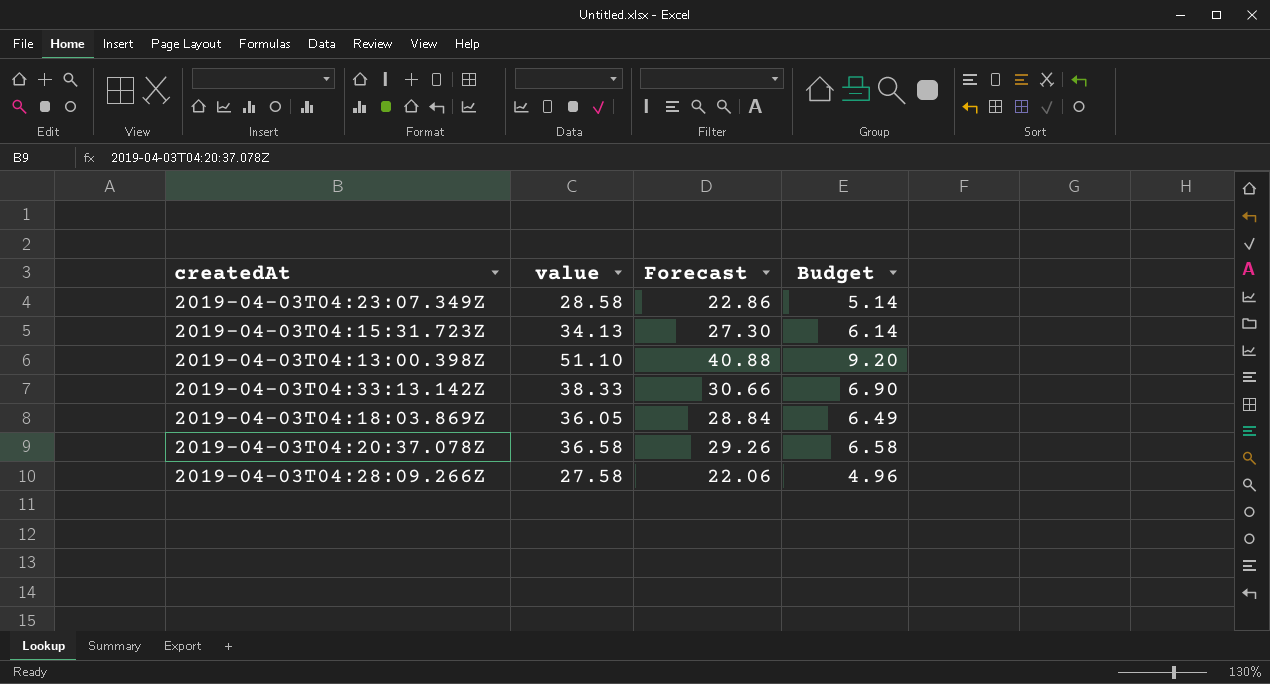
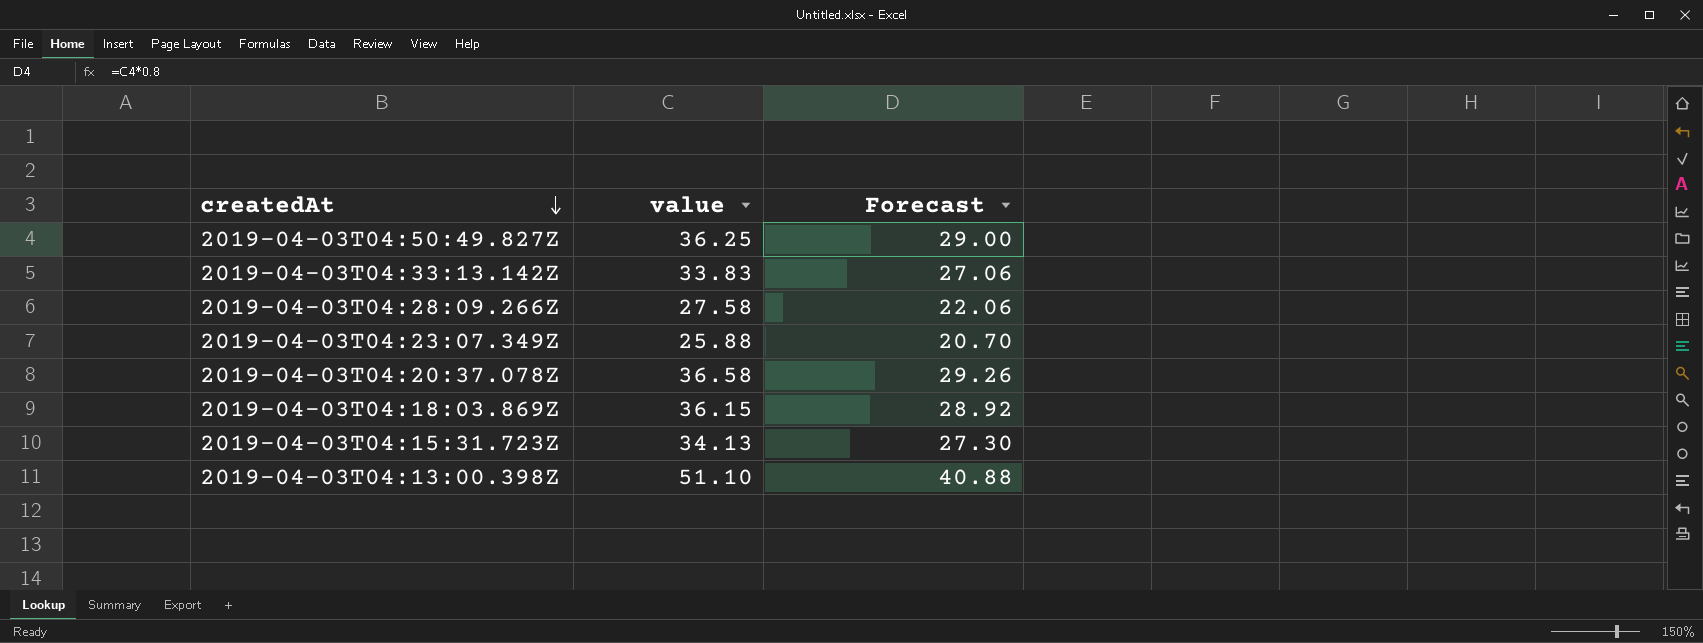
row order: none -> createdAt descending
column Budget | formula: [value] * 0.18 -> none
row 2019-04-03T04:50:49.827Z: none -> 36.25 | 29.00
2019-04-03T04:33:13.142Z | value: 38.33 -> 33.83
2019-04-03T04:33:13.142Z | Forecast: 30.66 -> 27.06
2019-04-03T04:23:07.349Z | value: 28.58 -> 25.88
2019-04-03T04:23:07.349Z | Forecast: 22.86 -> 20.70
2019-04-03T04:18:03.869Z | value: 36.05 -> 36.15
2019-04-03T04:18:03.869Z | Forecast: 28.84 -> 28.92

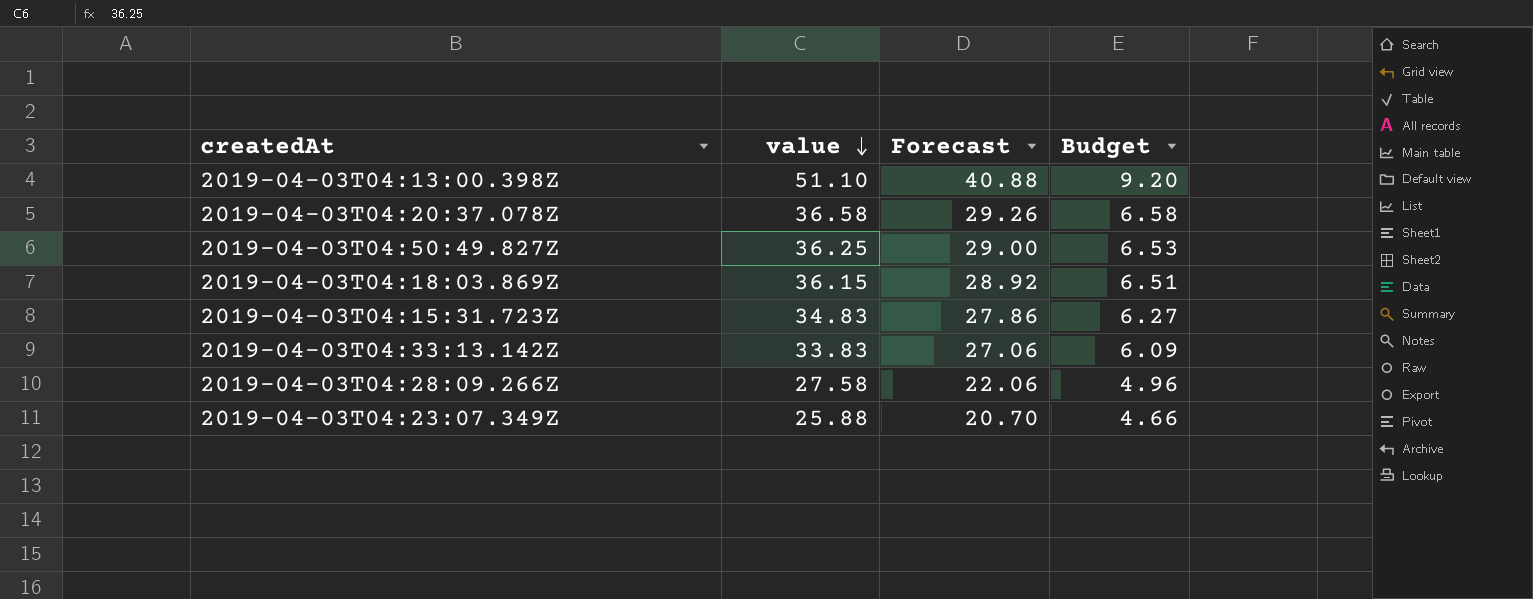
row order: createdAt descending -> value descending
column Budget | formula: none -> [value] * 0.18
2019-04-03T04:15:31.723Z | value: 34.13 -> 34.83
2019-04-03T04:15:31.723Z | Forecast: 27.30 -> 27.86

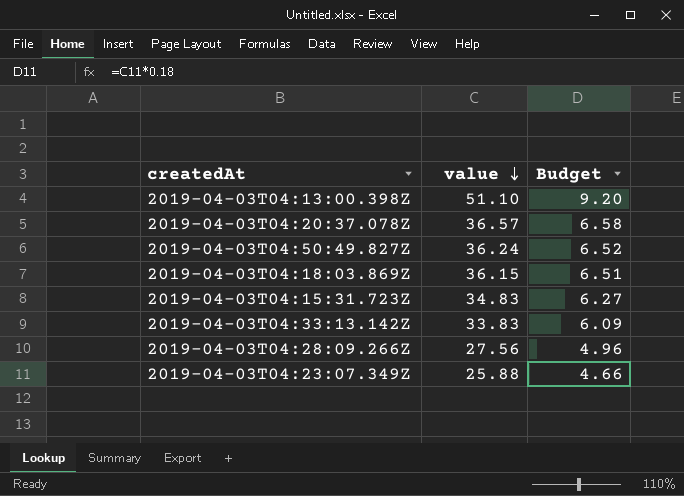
column Forecast | formula: [value] * 0.8 -> none
2019-04-03T04:20:37.078Z | value: 36.58 -> 36.57
2019-04-03T04:50:49.827Z | value: 36.25 -> 36.24
2019-04-03T04:50:49.827Z | Budget: 6.53 -> 6.52
2019-04-03T04:28:09.266Z | value: 27.58 -> 27.56

